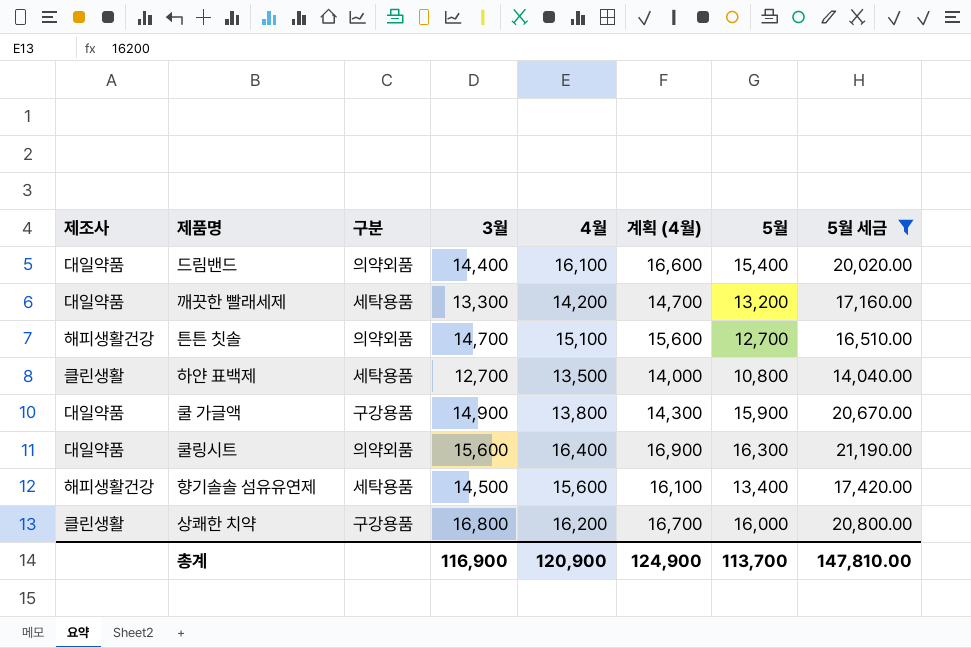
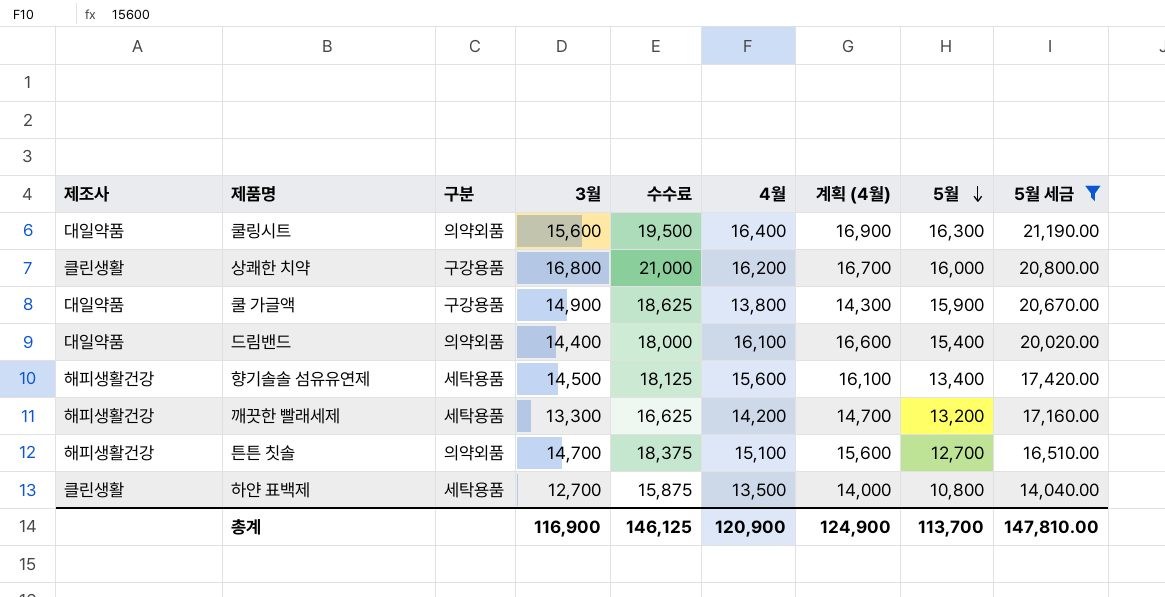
row order: none -> 5월 descending
column 수수료 | formula: none -> [3월] * 1.25
깨끗한 빨래세제 | 제조사: 대일약품 -> 해피생활건강

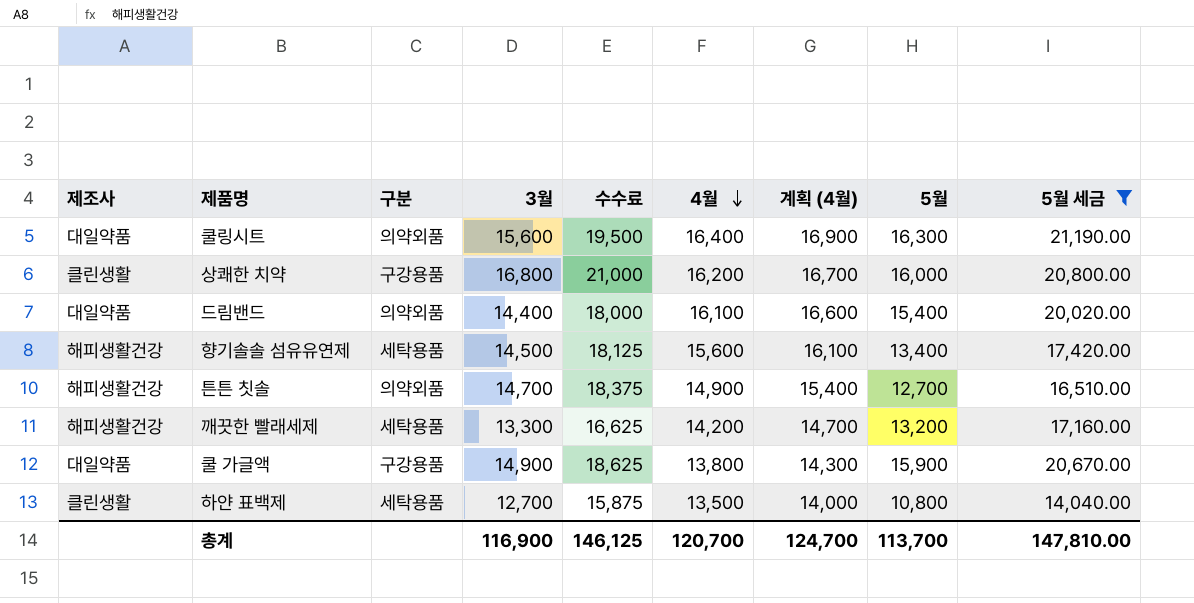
row order: 5월 descending -> 4월 descending
튼튼 칫솔 | 4월: 15,100 -> 14,900
튼튼 칫솔 | 계획 (4월): 15,600 -> 15,400
총계 | 4월: 120,900 -> 120,700
총계 | 계획 (4월): 124,900 -> 124,700

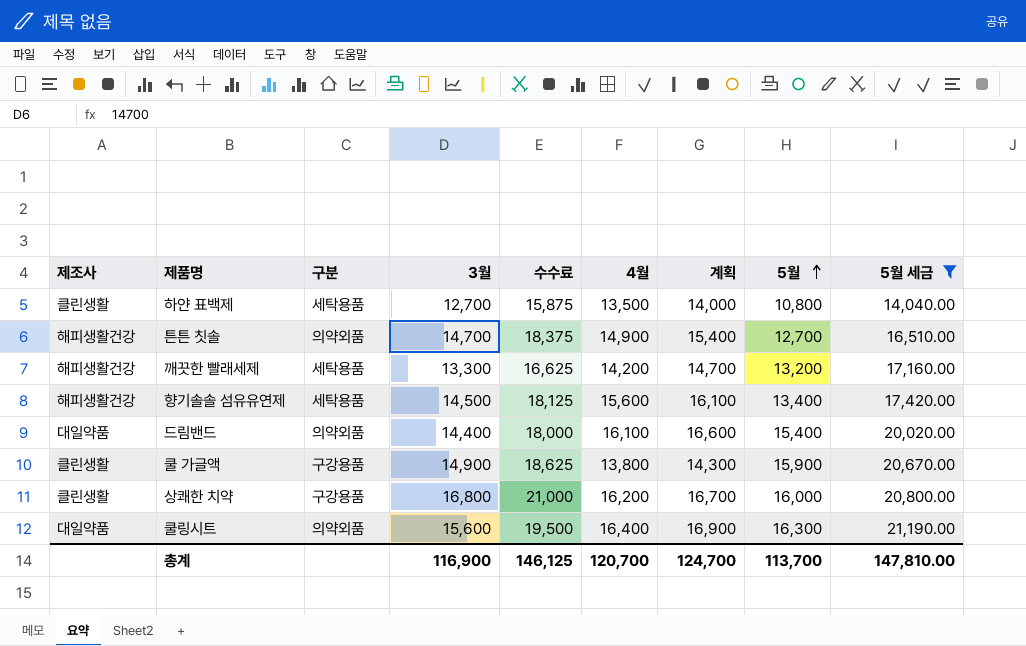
row order: 4월 descending -> 5월 ascending
column name: 계획 (4월) -> 계획
쿨 가글액 | 제조사: 대일약품 -> 클린생활

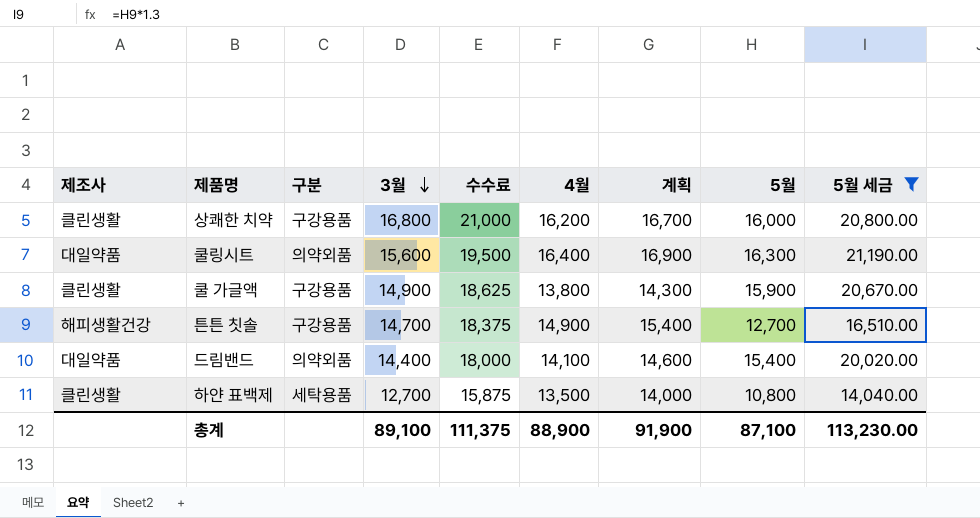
row order: 5월 ascending -> 3월 descending
row 깨끗한 빨래세제: 해피생활건강 | 세탁용품 | 13,300 | 16,625 | 14,200 | 14,700 | 13,200 | 17,160.00 -> none
row 향기솔솔 섬유유연제: 해피생활건강 | 세탁용품 | 14,500 | 18,125 | 15,600 | 16,100 | 13,400 | 17,420.00 -> none
튼튼 칫솔 | 구분: 의약외품 -> 구강용품
드림밴드 | 4월: 16,100 -> 14,100
드림밴드 | 계획: 16,600 -> 14,600
총계 | 3월: 116,900 -> 89,100
총계 | 수수료: 146,125 -> 111,375
총계 | 4월: 120,700 -> 88,900
총계 | 계획: 124,700 -> 91,900
총계 | 5월: 113,700 -> 87,100
총계 | 5월 세금: 147,810.00 -> 113,230.00

